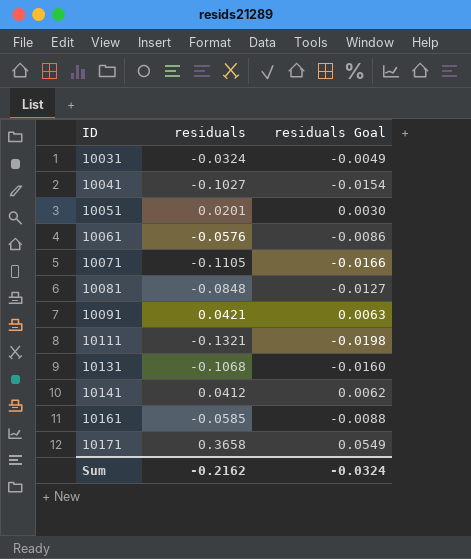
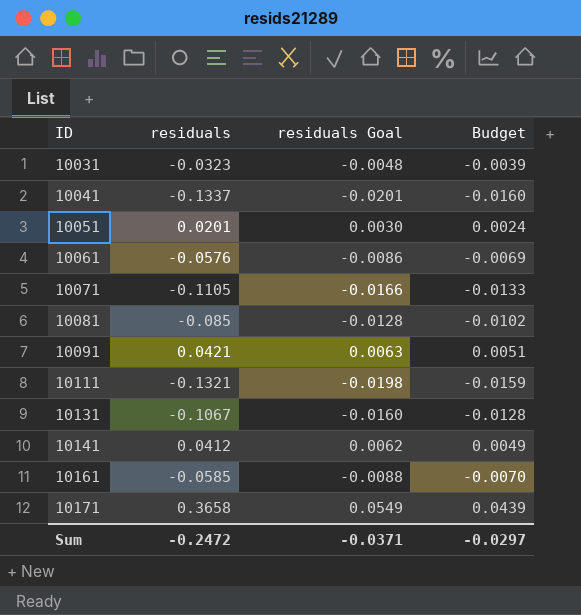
column Budget | formula: none -> [residuals] * 0.12
10031 | residuals: -0.0324 -> -0.0323
10031 | residuals Goal: -0.0049 -> -0.0048
10041 | residuals: -0.1027 -> -0.1337
10041 | residuals Goal: -0.0154 -> -0.0201
10081 | residuals: -0.0848 -> -0.085
10081 | residuals Goal: -0.0127 -> -0.0128
10131 | residuals: -0.1068 -> -0.1067
Sum | residuals: -0.2162 -> -0.2472
Sum | residuals Goal: -0.0324 -> -0.0371

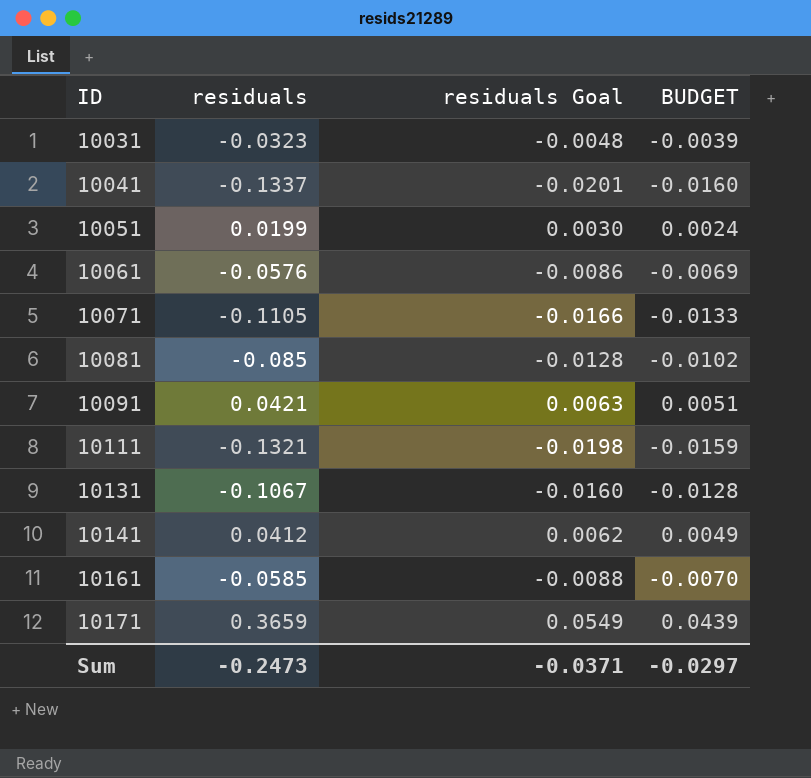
column name: Budget -> BUDGET
10051 | residuals: 0.0201 -> 0.0199
10171 | residuals: 0.3658 -> 0.3659
Sum | residuals: -0.2472 -> -0.2473

